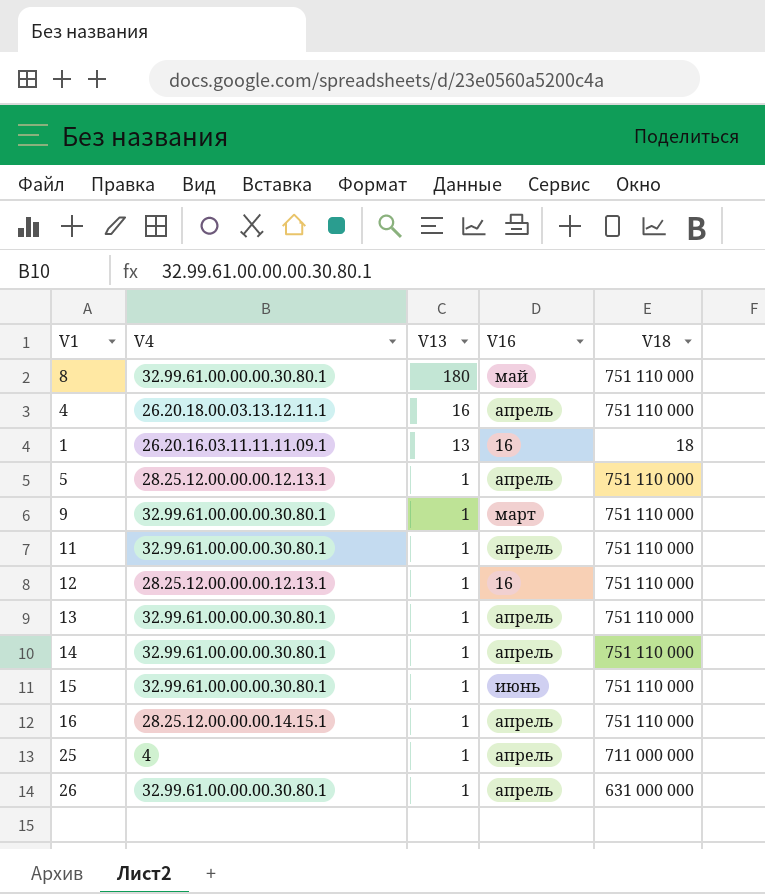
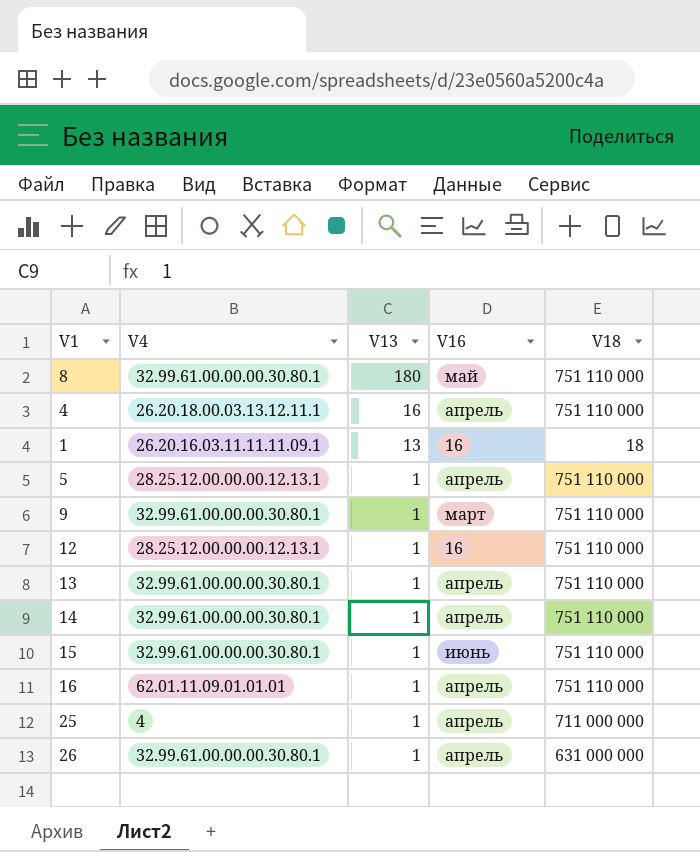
row 11: 32.99.61.00.00.00.30.80.1 | 1 | апрель | 751 110 000 -> none
16 | V4: 28.25.12.00.00.00.14.15.1 -> 62.01.11.09.01.01.01

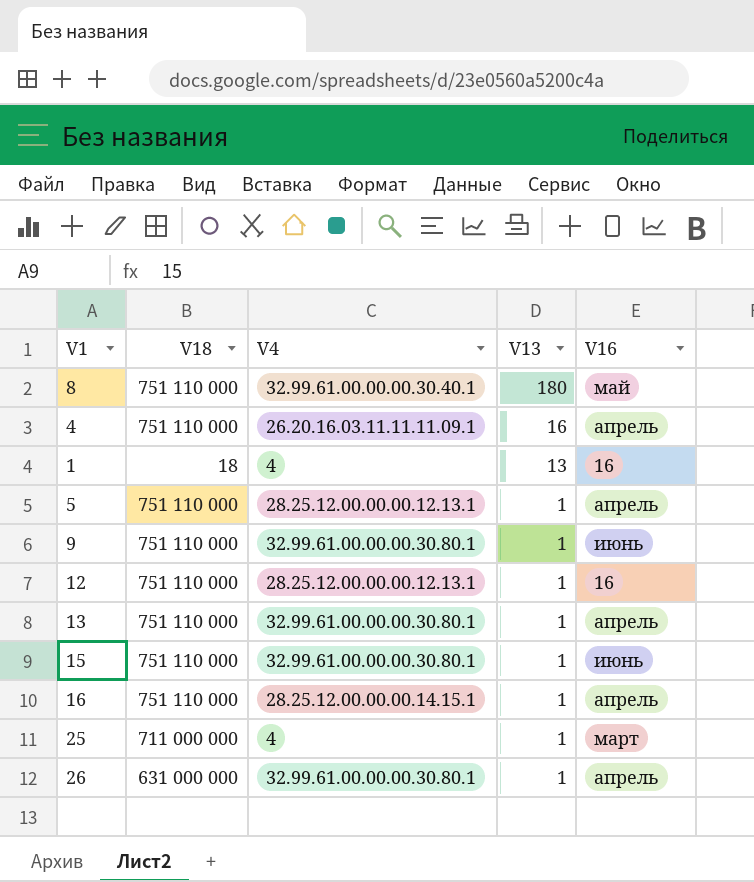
column V18 | position: 5 -> 2
row 14: 32.99.61.00.00.00.30.80.1 | 1 | апрель | 751 110 000 -> none
8 | V4: 32.99.61.00.00.00.30.80.1 -> 32.99.61.00.00.00.30.40.1
4 | V4: 26.20.18.00.03.13.12.11.1 -> 26.20.16.03.11.11.11.09.1
1 | V4: 26.20.16.03.11.11.11.09.1 -> 4
9 | V16: март -> июнь
16 | V4: 62.01.11.09.01.01.01 -> 28.25.12.00.00.00.14.15.1
25 | V16: апрель -> март

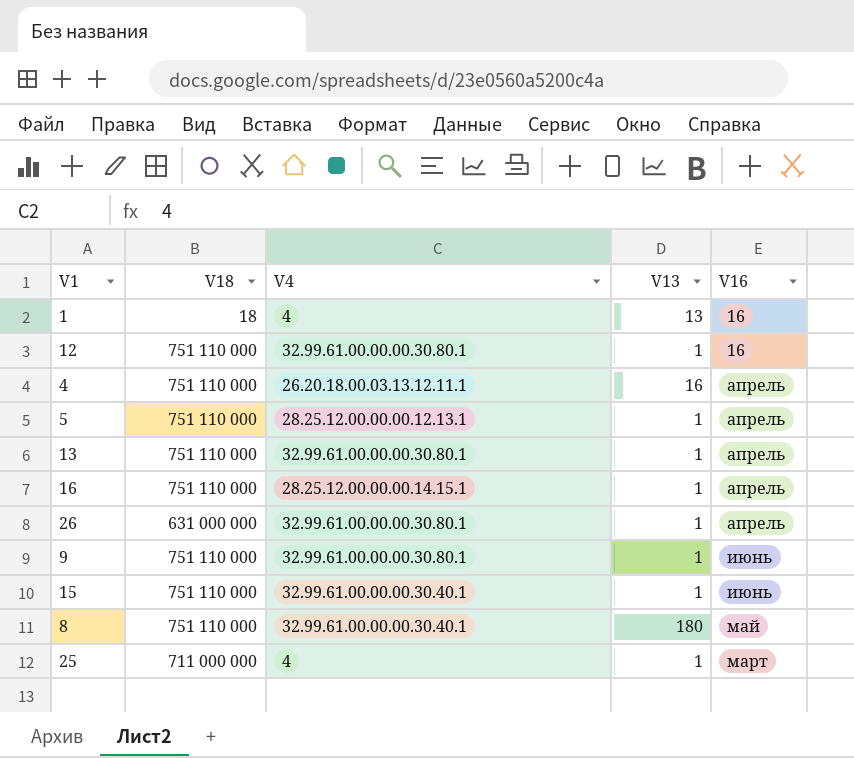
row order: V13 descending -> V16 ascending
12 | V4: 28.25.12.00.00.00.12.13.1 -> 32.99.61.00.00.00.30.80.1
4 | V4: 26.20.16.03.11.11.11.09.1 -> 26.20.18.00.03.13.12.11.1
15 | V4: 32.99.61.00.00.00.30.80.1 -> 32.99.61.00.00.00.30.40.1

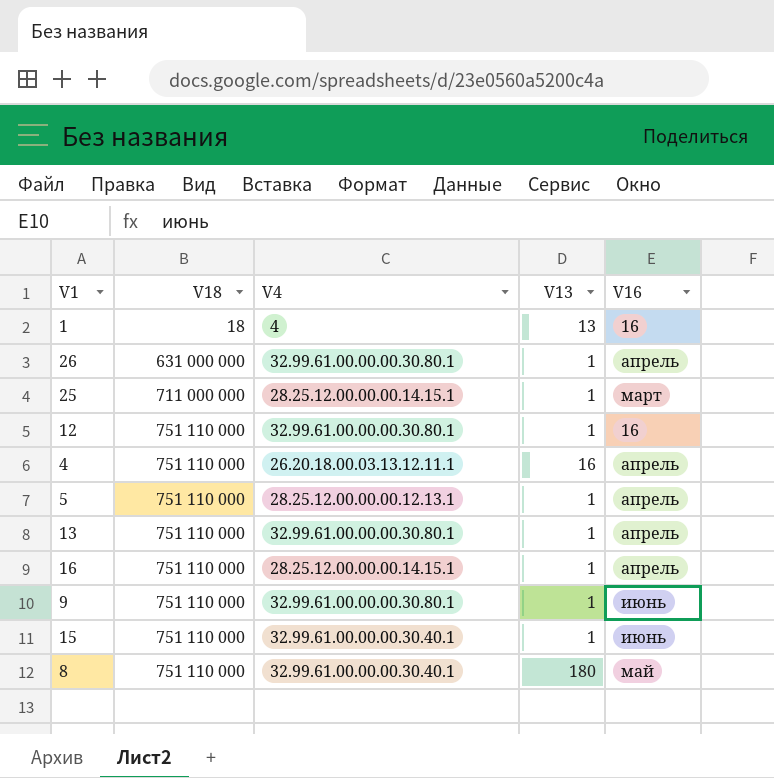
row order: V16 ascending -> V18 ascending
25 | V4: 4 -> 28.25.12.00.00.00.14.15.1

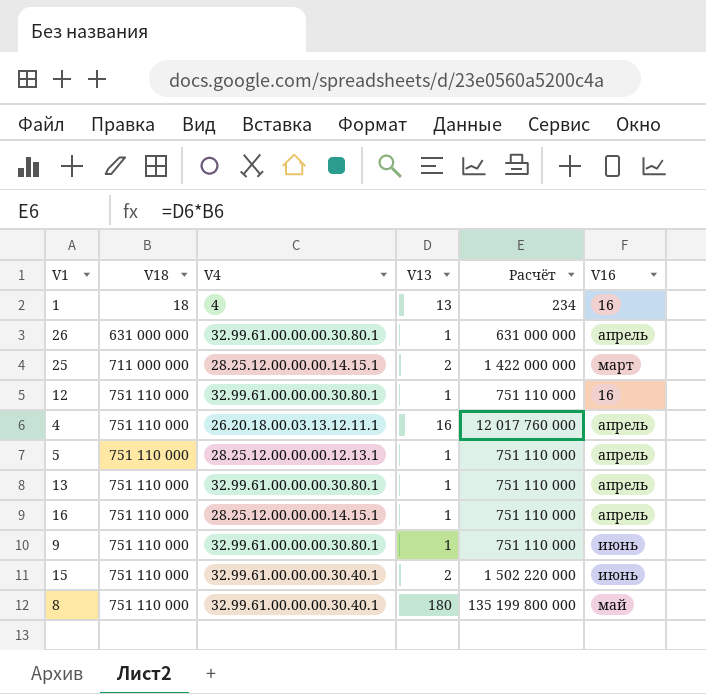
column Расчёт | formula: none -> [V18] * [V13]
25 | V13: 1 -> 2
15 | V13: 1 -> 2

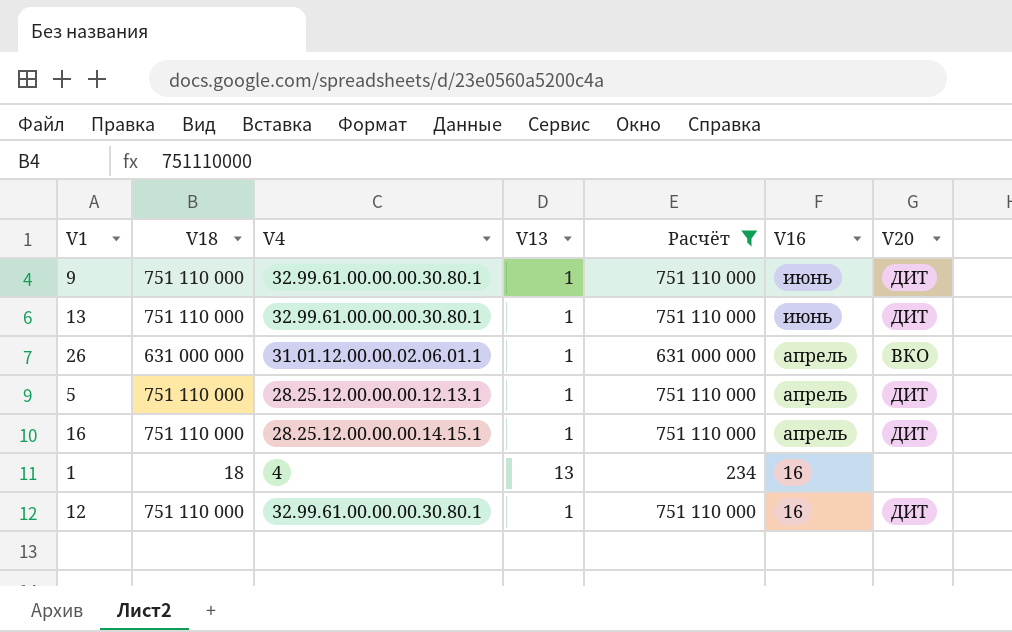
filter: none -> Расчёт <= 751 110 000
row order: V18 ascending -> V16 descending
column V20 | position: none -> 7
13 | V16: апрель -> июнь
26 | V4: 32.99.61.00.00.00.30.80.1 -> 31.01.12.00.00.02.06.01.1

